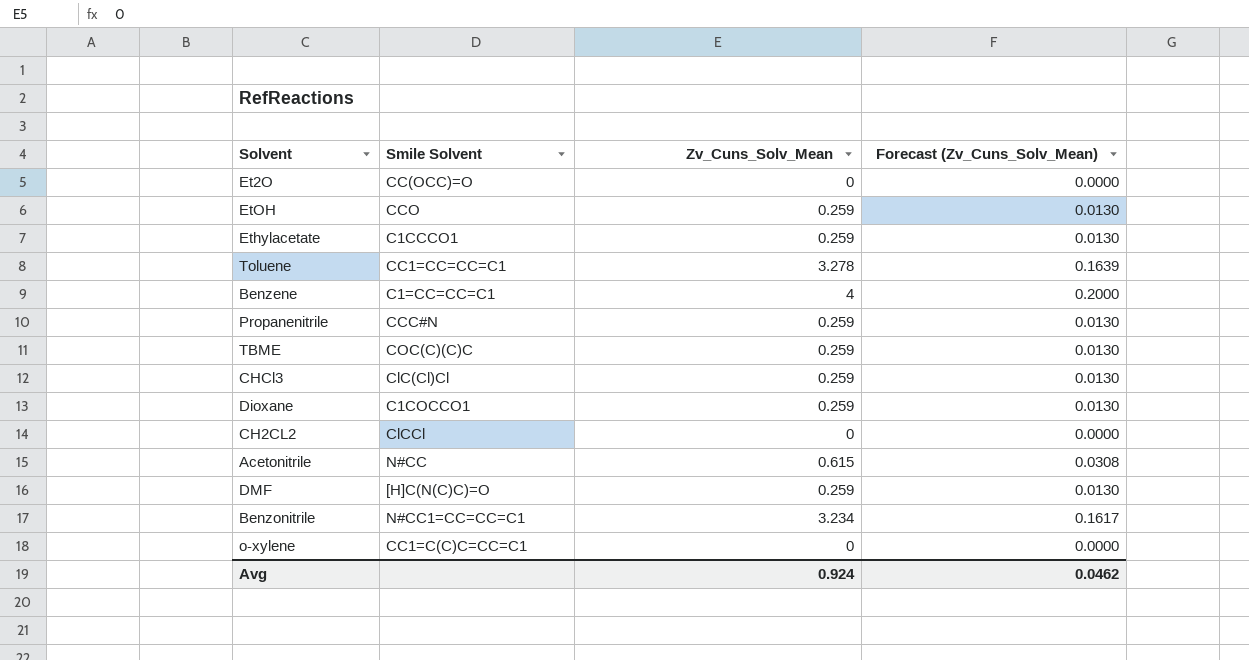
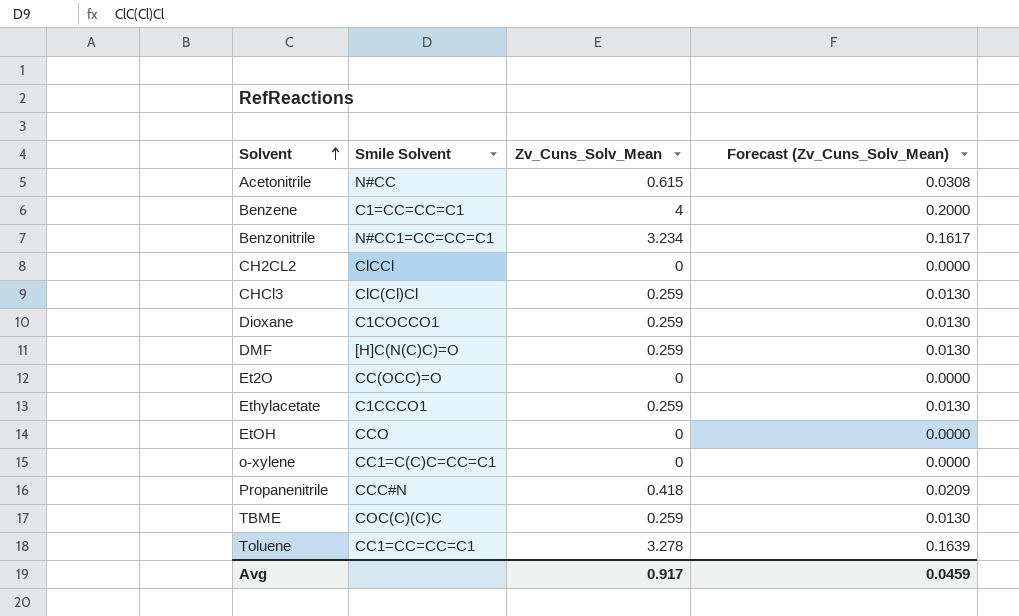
row order: none -> Solvent ascending
EtOH | Zv_Cuns_Solv_Mean: 0.259 -> 0
EtOH | Forecast (Zv_Cuns_Solv_Mean): 0.0130 -> 0.0000
Propanenitrile | Zv_Cuns_Solv_Mean: 0.259 -> 0.418
Propanenitrile | Forecast (Zv_Cuns_Solv_Mean): 0.0130 -> 0.0209
Avg | Zv_Cuns_Solv_Mean: 0.924 -> 0.917
Avg | Forecast (Zv_Cuns_Solv_Mean): 0.0462 -> 0.0459

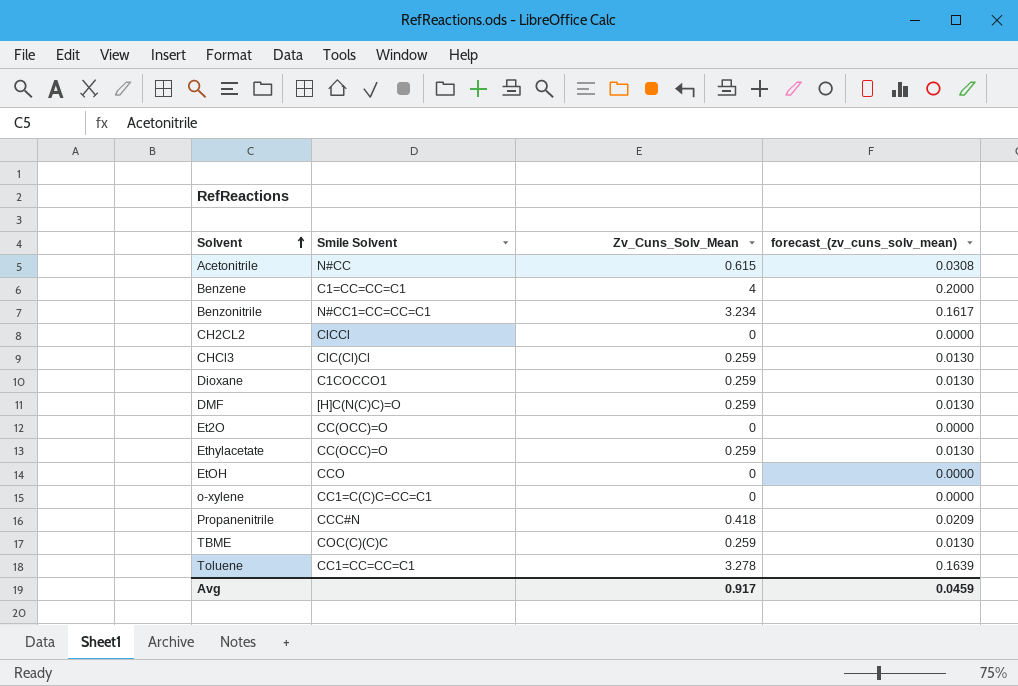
column name: Forecast (Zv_Cuns_Solv_Mean) -> forecast_(zv_cuns_solv_mean)
Ethylacetate | Smile Solvent: C1CCCO1 -> CC(OCC)=O

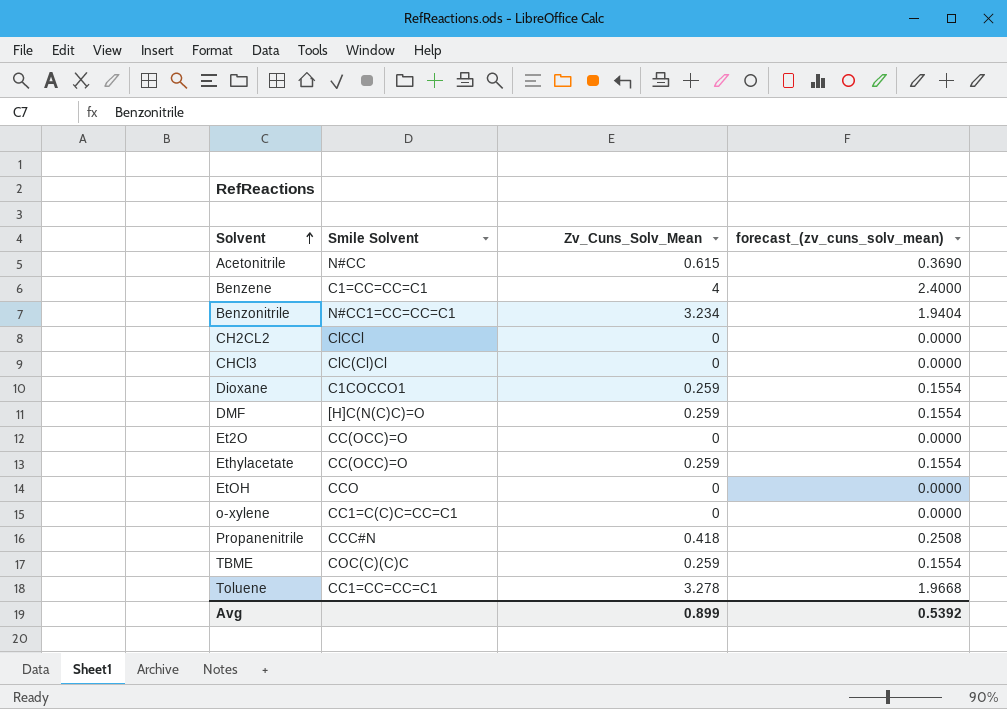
column forecast_(zv_cuns_solv_mean) | formula: [Zv_Cuns_Solv_Mean] * 0.05 -> [Zv_Cuns_Solv_Mean] * 0.6
CHCl3 | Zv_Cuns_Solv_Mean: 0.259 -> 0
Avg | Zv_Cuns_Solv_Mean: 0.917 -> 0.899
Avg | forecast_(zv_cuns_solv_mean): 0.0459 -> 0.5392

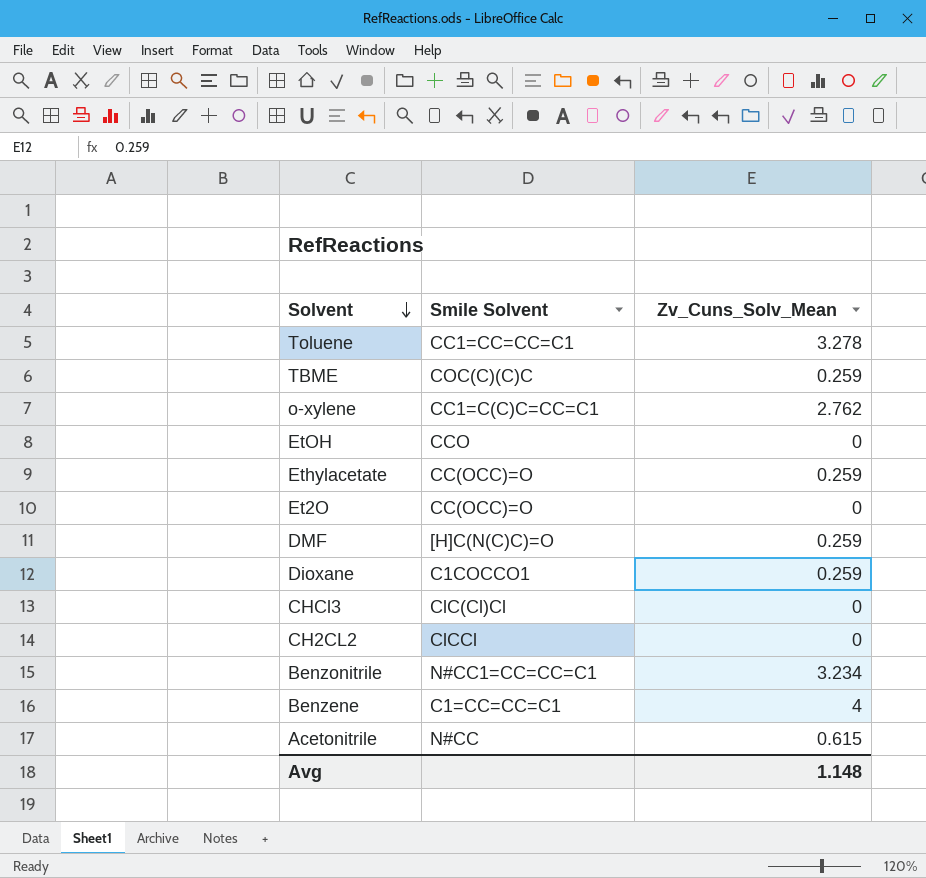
row order: Solvent ascending -> Solvent descending
column forecast_(zv_cuns_solv_mean) | formula: [Zv_Cuns_Solv_Mean] * 0.6 -> none
row Propanenitrile: CCC#N | 0.418 | 0.2508 -> none
o-xylene | Zv_Cuns_Solv_Mean: 0 -> 2.762
Avg | Zv_Cuns_Solv_Mean: 0.899 -> 1.148

